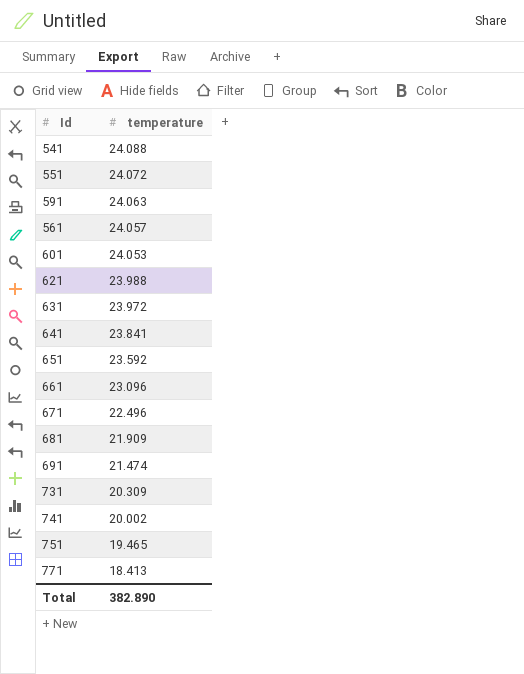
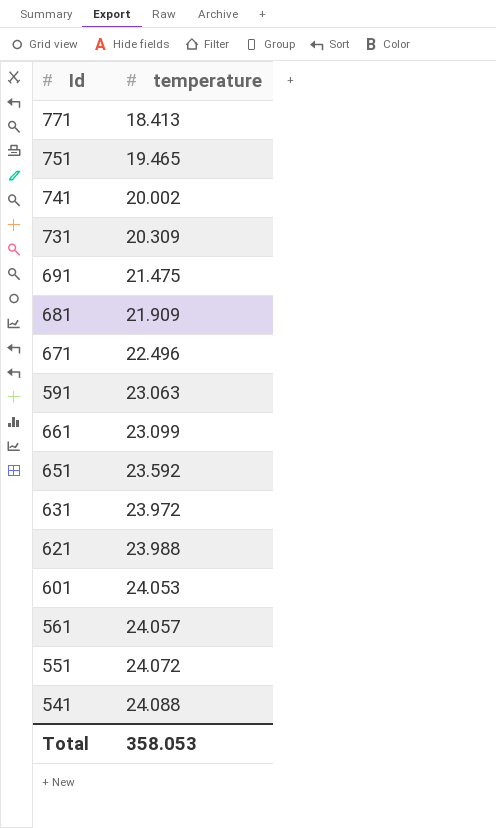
row order: temperature descending -> temperature ascending
row 641: 23.841 -> none
691 | temperature: 21.474 -> 21.475
591 | temperature: 24.063 -> 23.063
661 | temperature: 23.096 -> 23.099
Total | temperature: 382.890 -> 358.053

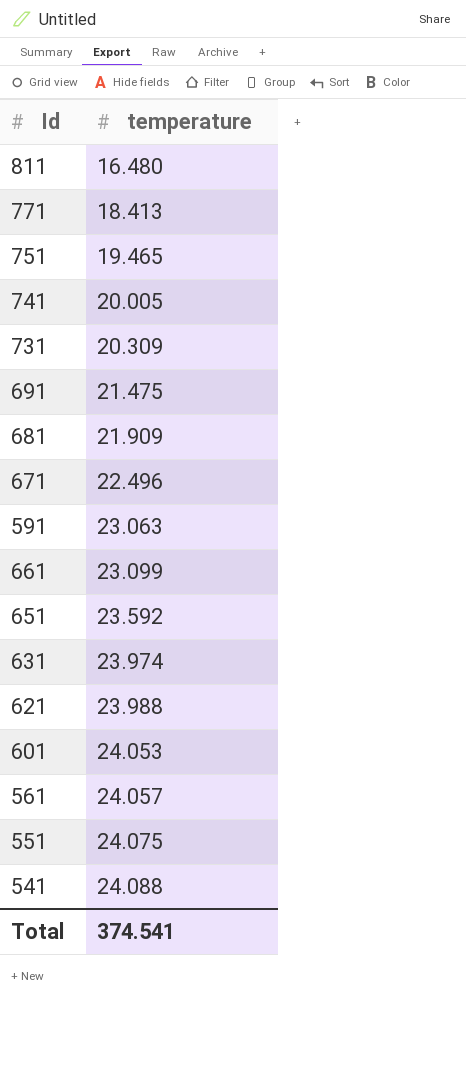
row 811: none -> 16.480
741 | temperature: 20.002 -> 20.005
631 | temperature: 23.972 -> 23.974
551 | temperature: 24.072 -> 24.075
Total | temperature: 358.053 -> 374.541

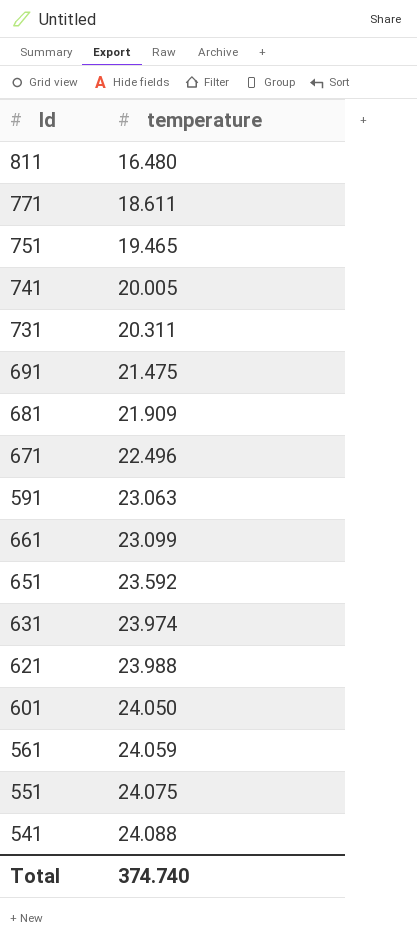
771 | temperature: 18.413 -> 18.611
731 | temperature: 20.309 -> 20.311
601 | temperature: 24.053 -> 24.050
561 | temperature: 24.057 -> 24.059
Total | temperature: 374.541 -> 374.740

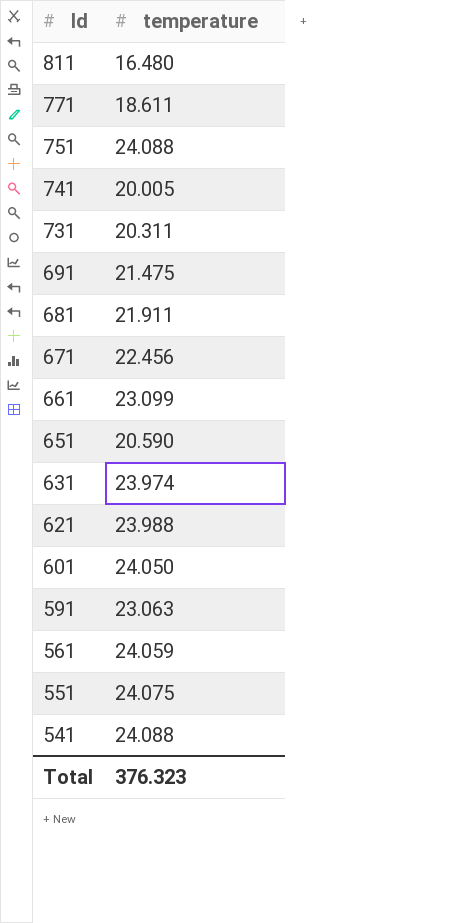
row order: temperature ascending -> Id descending
751 | temperature: 19.465 -> 24.088
681 | temperature: 21.909 -> 21.911
671 | temperature: 22.496 -> 22.456
651 | temperature: 23.592 -> 20.590
Total | temperature: 374.740 -> 376.323

